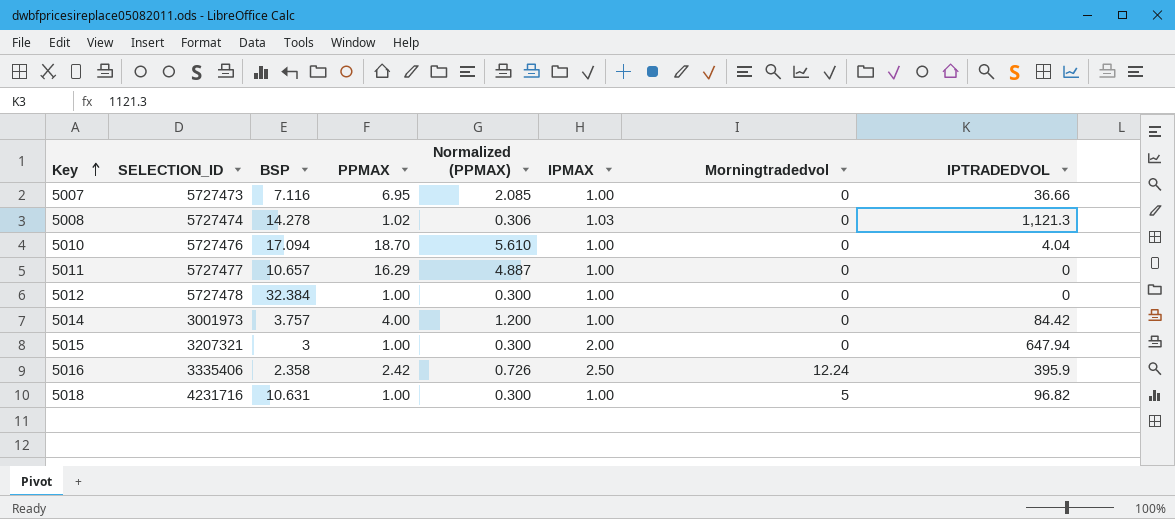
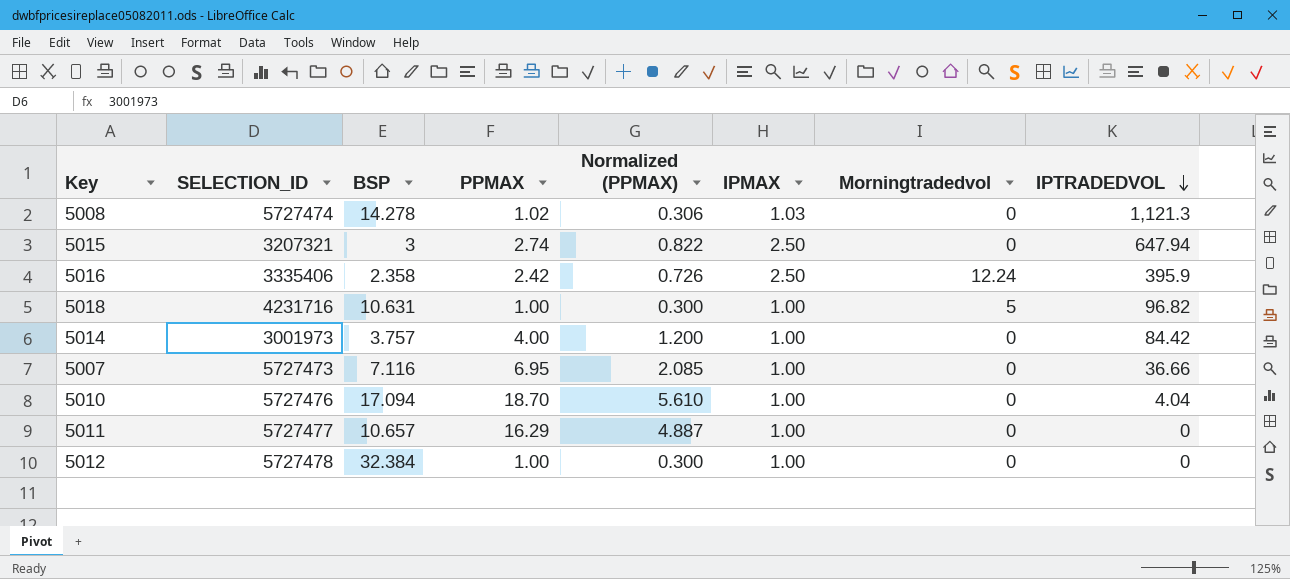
row order: Key ascending -> IPTRADEDVOL descending
5015 | PPMAX: 1.00 -> 2.74
5015 | Normalized (PPMAX): 0.300 -> 0.822
5015 | IPMAX: 2.00 -> 2.50

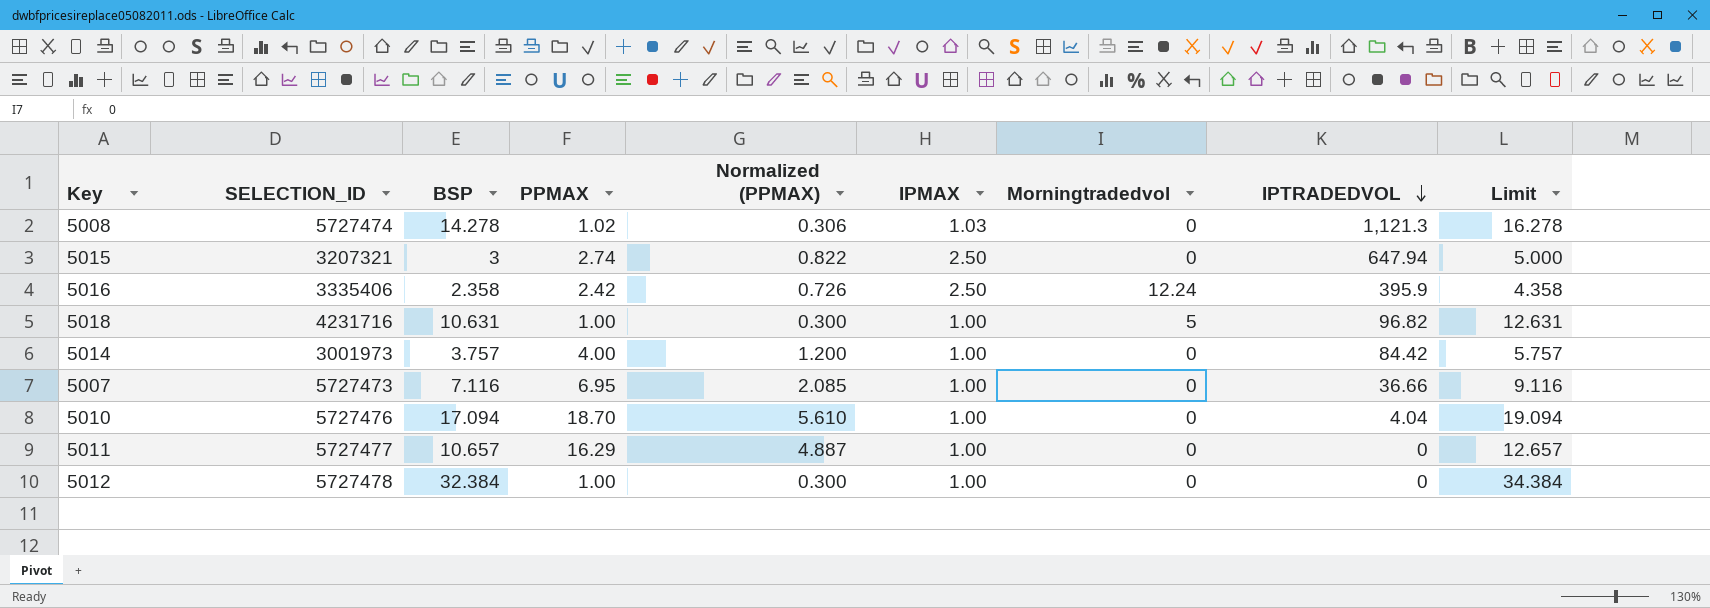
column Limit | formula: none -> [BSP] + 2

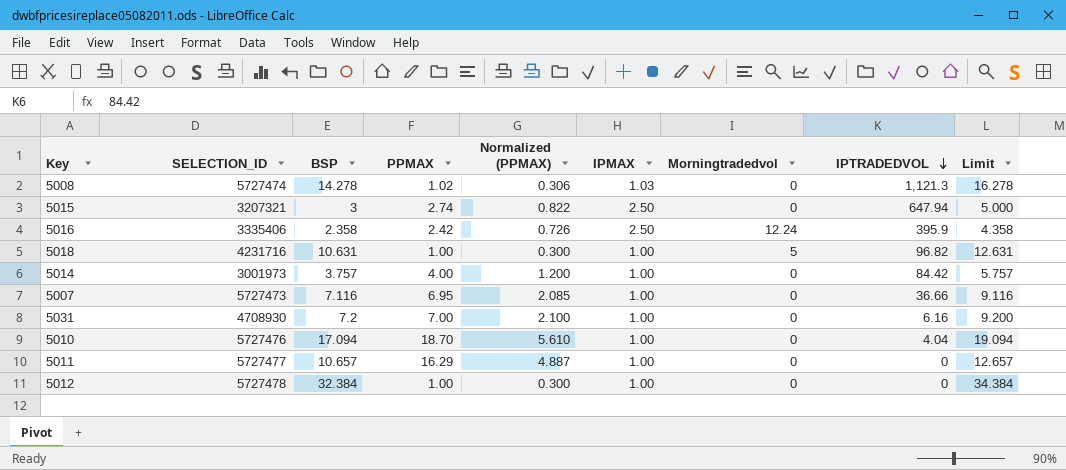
row 5031: none -> 4708930 | 7.2 | 7.00 | 2.100 | 1.00 | 0 | 6.16 | 9.200

